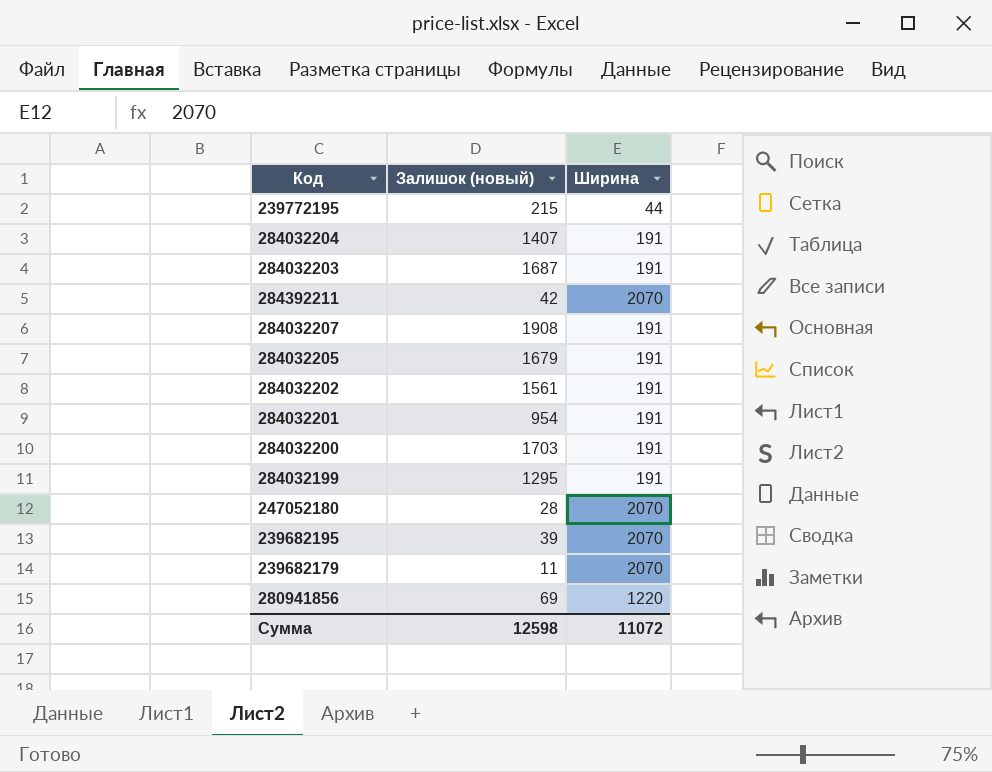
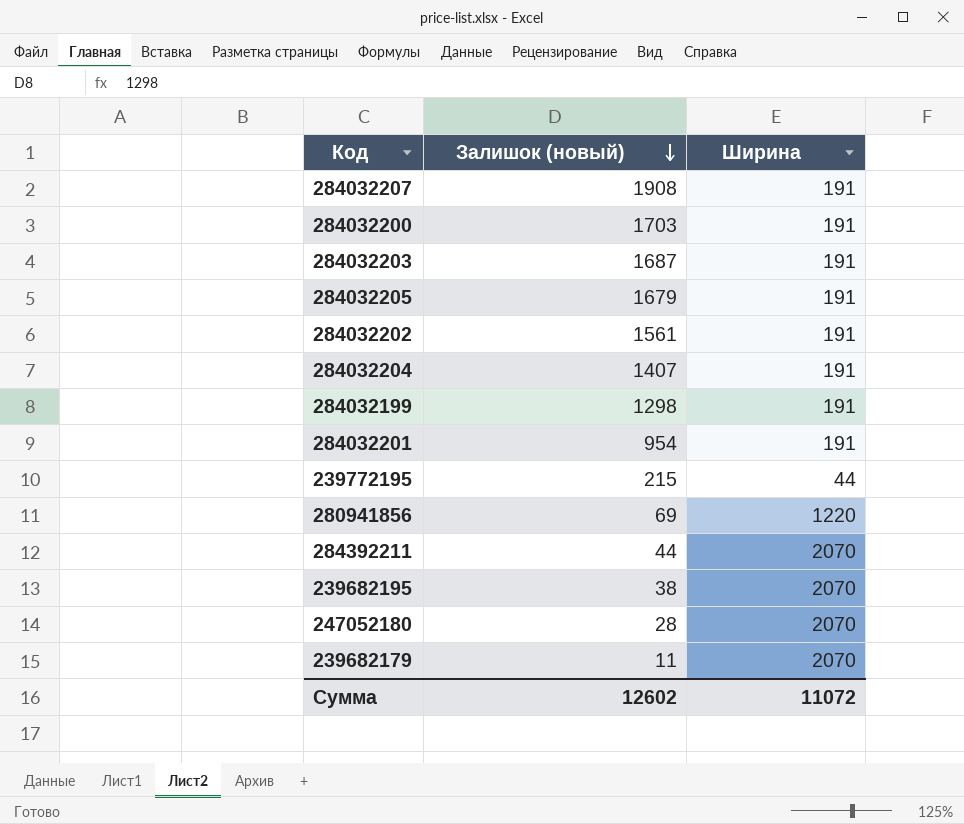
row order: none -> Залишок (новый) descending
284032199 | Залишок (новый): 1295 -> 1298
284392211 | Залишок (новый): 42 -> 44
239682195 | Залишок (новый): 39 -> 38
Сумма | Залишок (новый): 12598 -> 12602

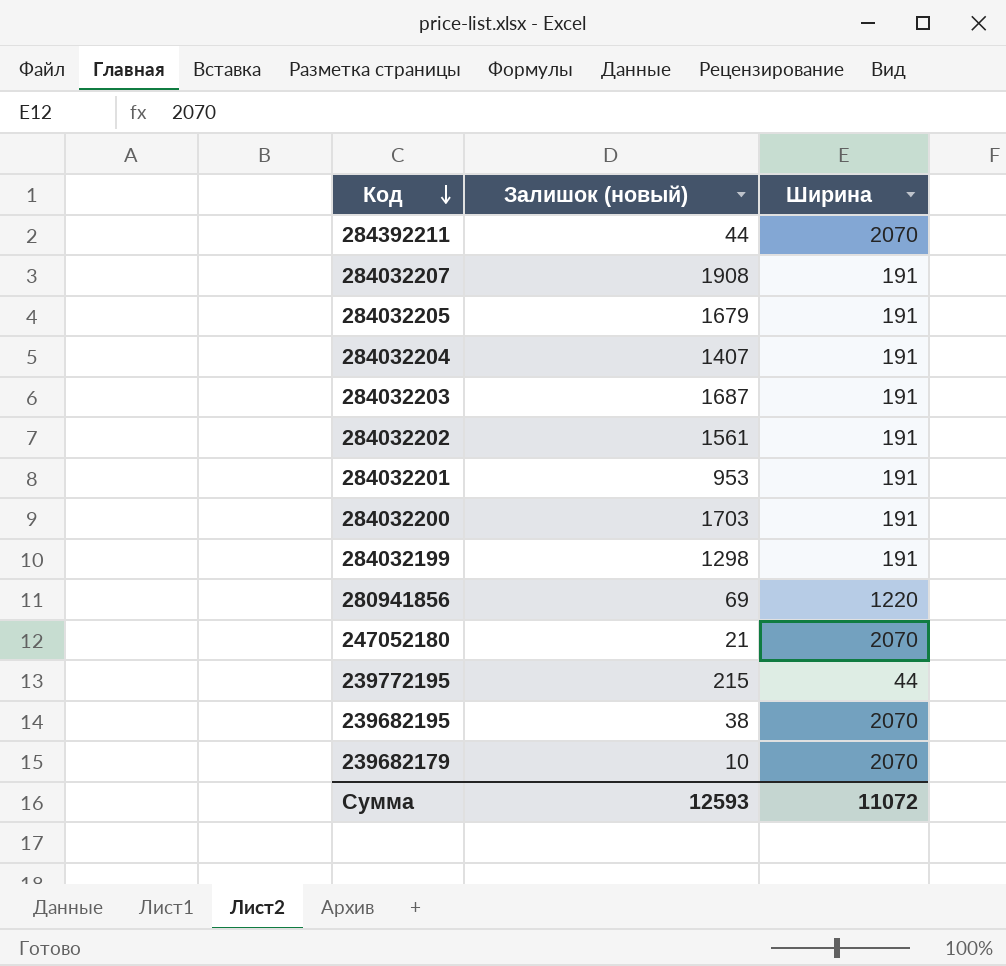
row order: Залишок (новый) descending -> Код descending
284032201 | Залишок (новый): 954 -> 953
247052180 | Залишок (новый): 28 -> 21
239682179 | Залишок (новый): 11 -> 10
Сумма | Залишок (новый): 12602 -> 12593

